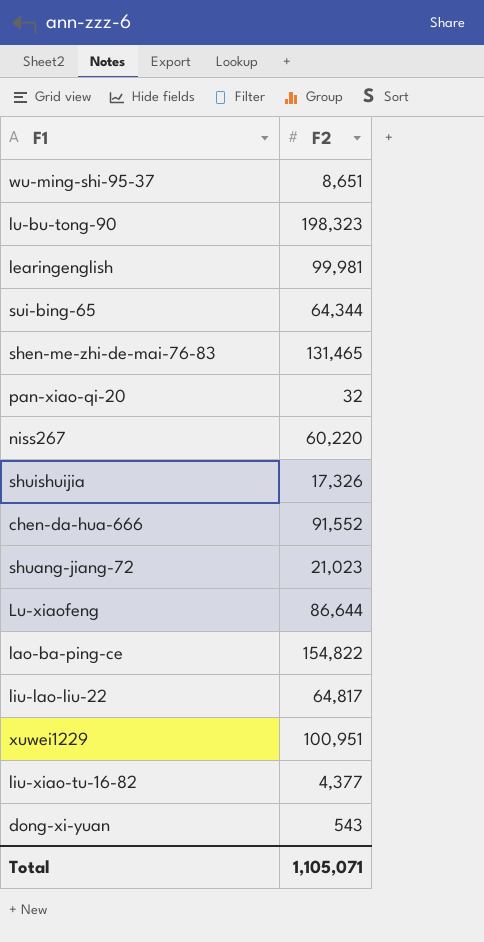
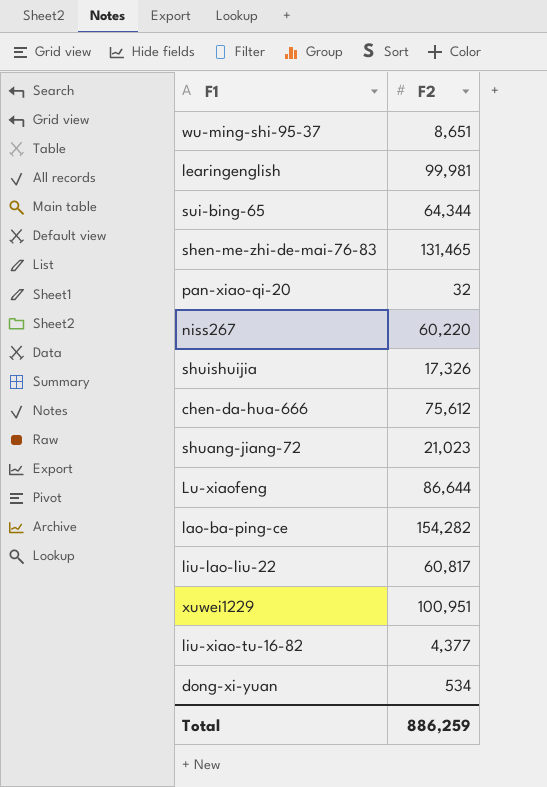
row lu-bu-tong-90: 198,323 -> none
chen-da-hua-666 | F2: 91,552 -> 75,612
lao-ba-ping-ce | F2: 154,822 -> 154,282
liu-lao-liu-22 | F2: 64,817 -> 60,817
dong-xi-yuan | F2: 543 -> 534
Total | F2: 1,105,071 -> 886,259

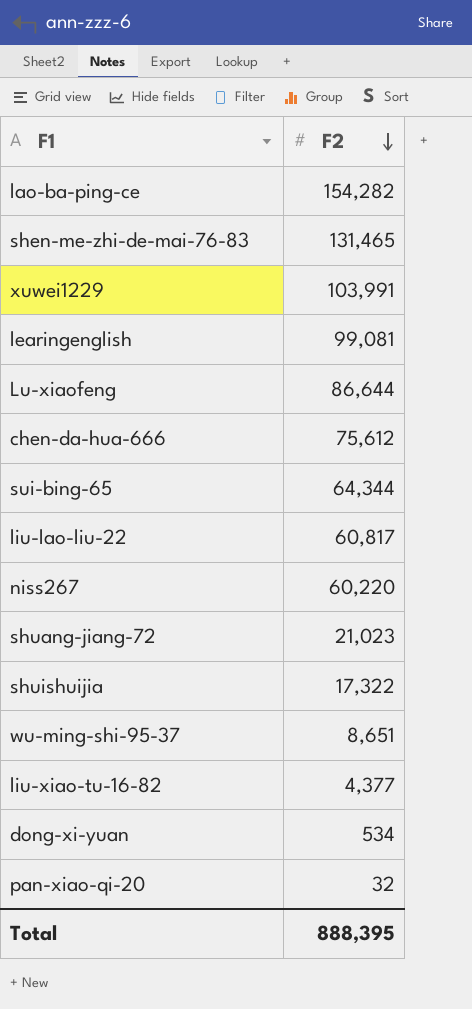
row order: none -> F2 descending
xuwei1229 | F2: 100,951 -> 103,991
learingenglish | F2: 99,981 -> 99,081
shuishuijia | F2: 17,326 -> 17,322
Total | F2: 886,259 -> 888,395

